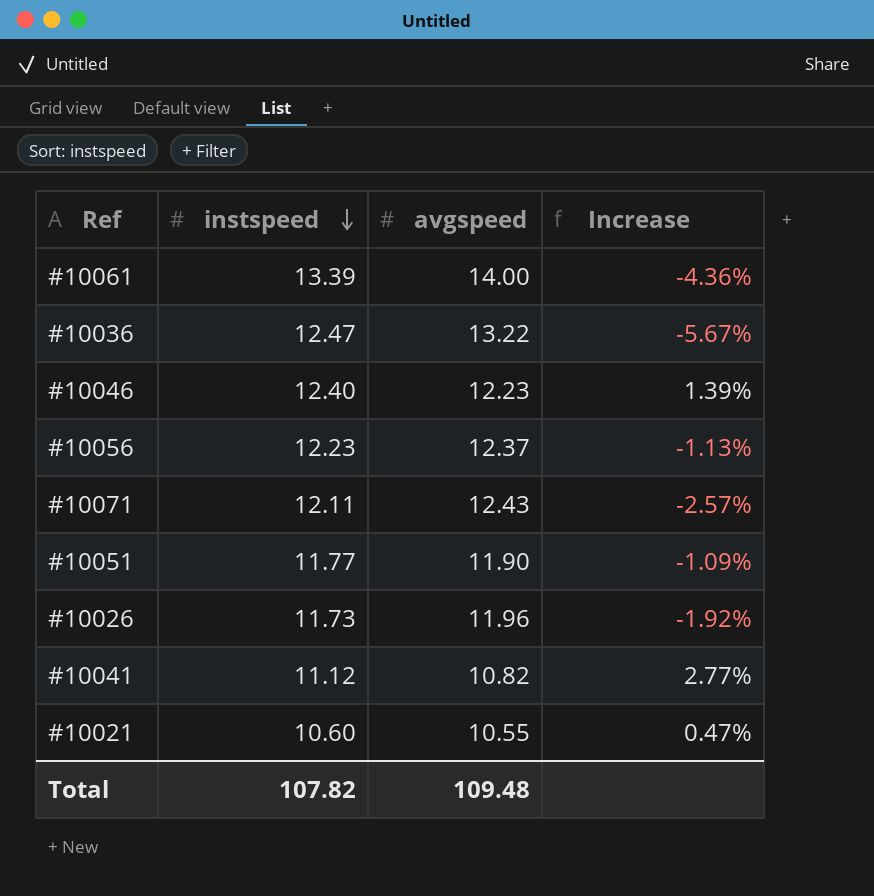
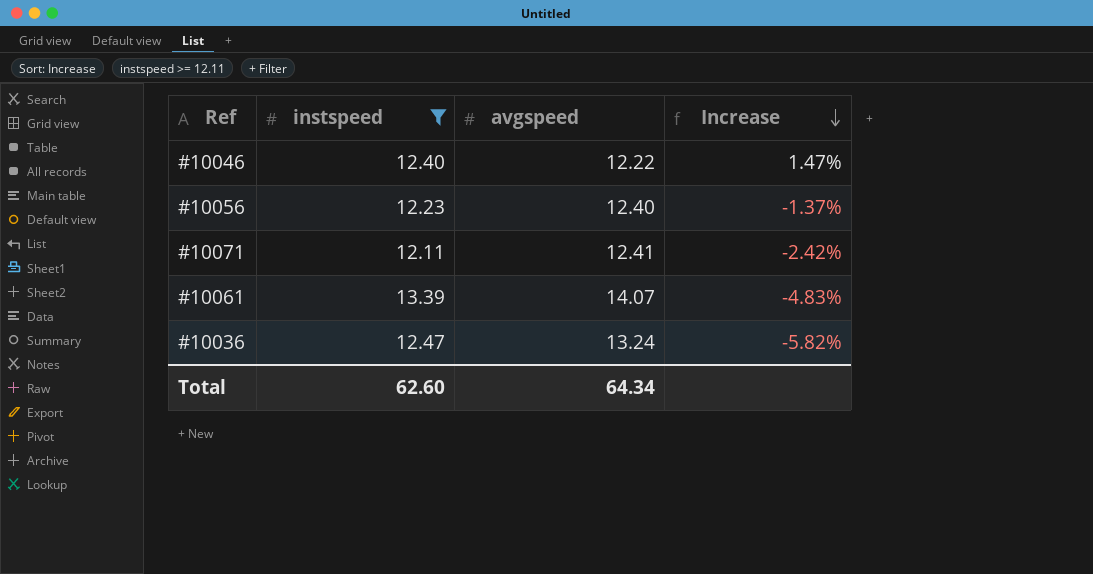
filter: none -> instspeed >= 12.11
row order: instspeed descending -> Increase descending
#10046 | avgspeed: 12.23 -> 12.22
#10046 | Increase: 1.39% -> 1.47%
#10056 | avgspeed: 12.37 -> 12.40
#10056 | Increase: -1.13% -> -1.37%
#10071 | avgspeed: 12.43 -> 12.41
#10071 | Increase: -2.57% -> -2.42%
#10061 | avgspeed: 14.00 -> 14.07
#10061 | Increase: -4.36% -> -4.83%
#10036 | avgspeed: 13.22 -> 13.24
#10036 | Increase: -5.67% -> -5.82%
Total | instspeed: 107.82 -> 62.60
Total | avgspeed: 109.48 -> 64.34

